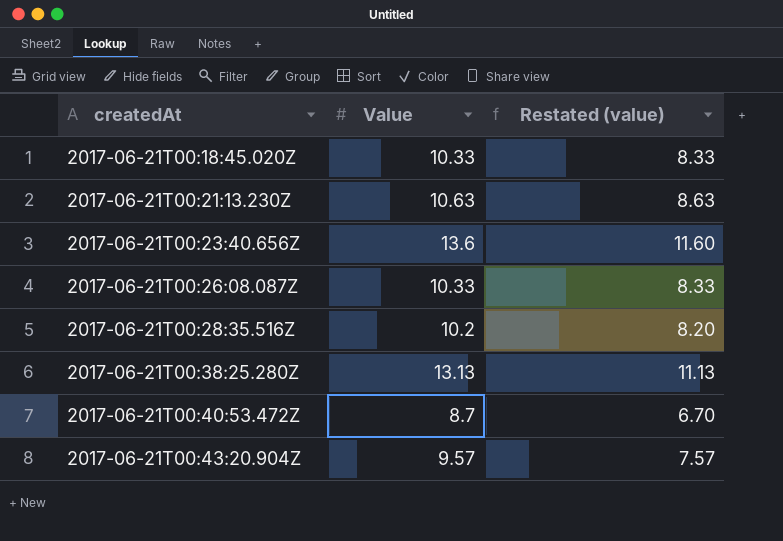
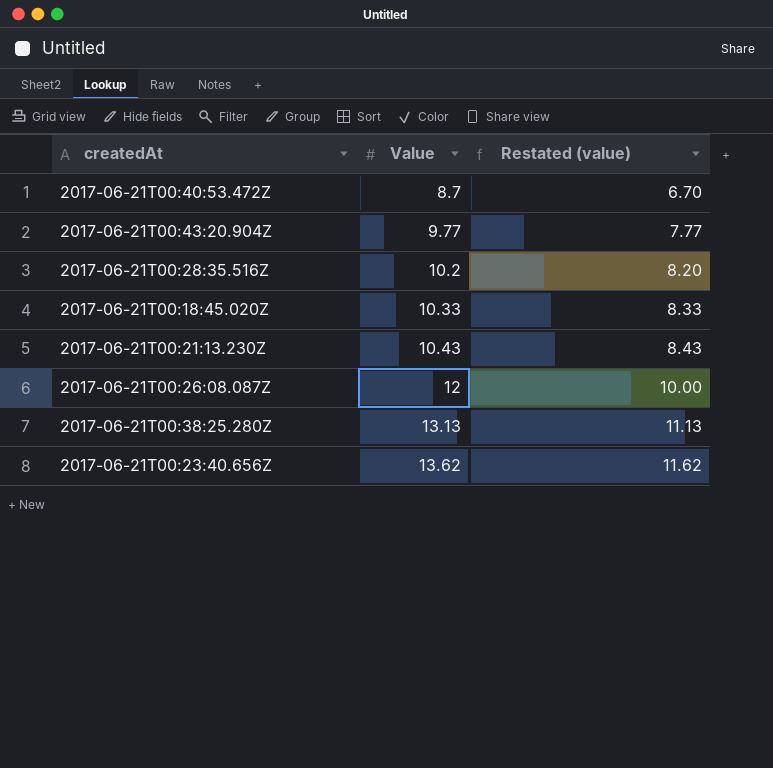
row order: createdAt ascending -> Value ascending
2017-06-21T00:43:20.904Z | Value: 9.57 -> 9.77
2017-06-21T00:43:20.904Z | Restated (value): 7.57 -> 7.77
2017-06-21T00:21:13.230Z | Value: 10.63 -> 10.43
2017-06-21T00:21:13.230Z | Restated (value): 8.63 -> 8.43
2017-06-21T00:26:08.087Z | Value: 10.33 -> 12
2017-06-21T00:26:08.087Z | Restated (value): 8.33 -> 10.00
2017-06-21T00:23:40.656Z | Value: 13.6 -> 13.62
2017-06-21T00:23:40.656Z | Restated (value): 11.60 -> 11.62

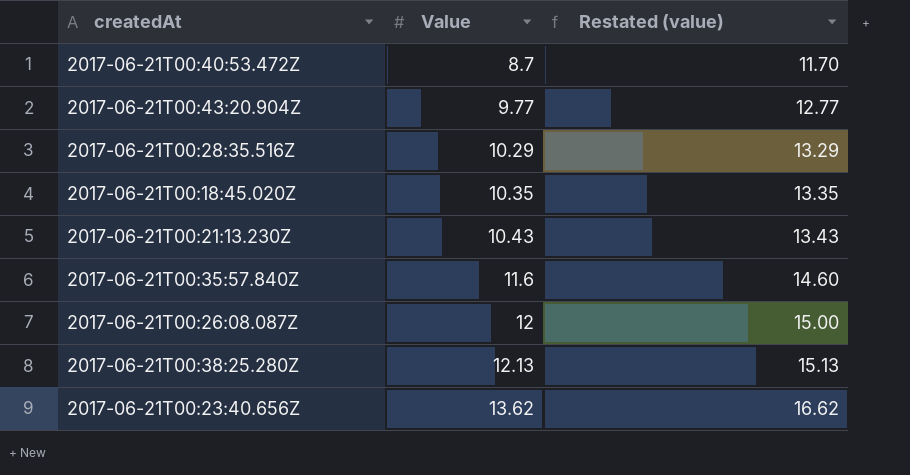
column Restated (value) | formula: [Value] - 2 -> [Value] + 3
2017-06-21T00:28:35.516Z | Value: 10.2 -> 10.29
2017-06-21T00:18:45.020Z | Value: 10.33 -> 10.35
row 2017-06-21T00:35:57.840Z: none -> 11.6 | 14.60
2017-06-21T00:38:25.280Z | Value: 13.13 -> 12.13

